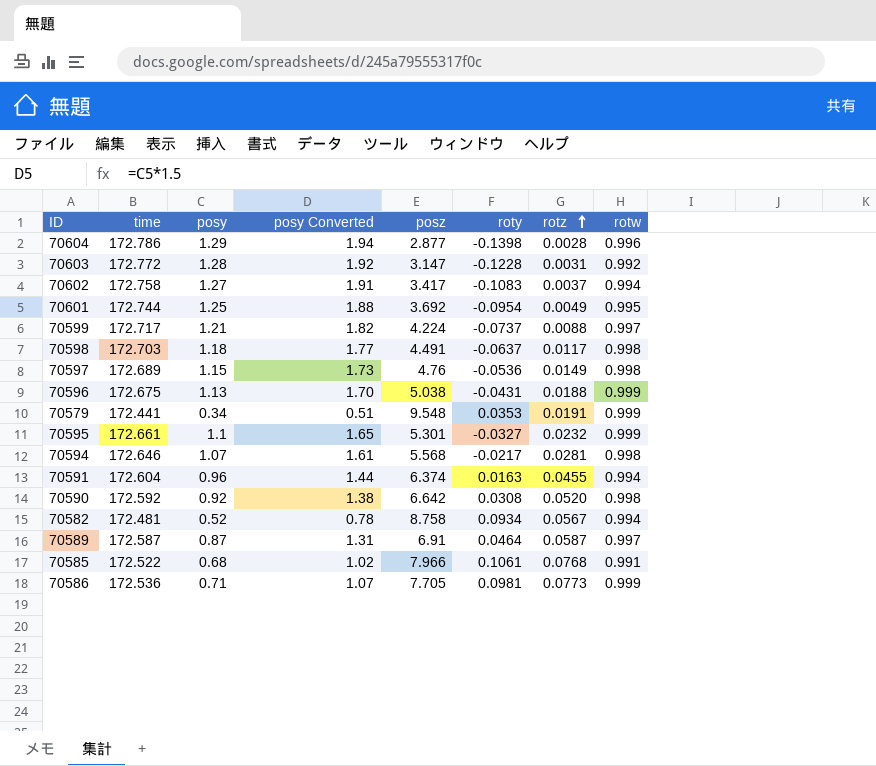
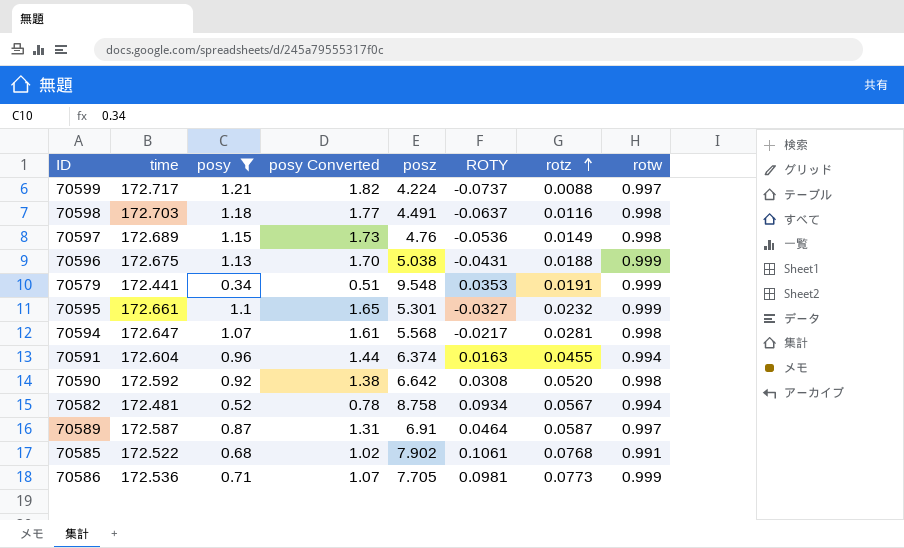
filter: none -> posy <= 1.21
column name: roty -> ROTY
70598 | rotz: 0.0117 -> 0.0116
70594 | time: 172.646 -> 172.647
70585 | posz: 7.966 -> 7.902

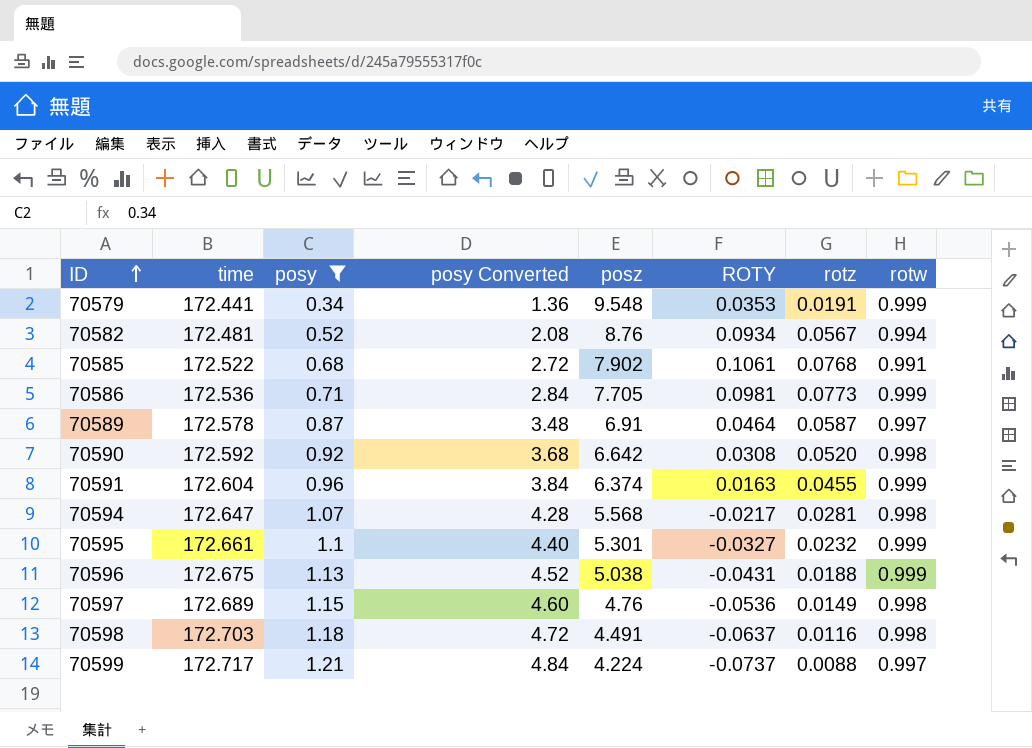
row order: rotz ascending -> ID ascending
column posy Converted | formula: [posy] * 1.5 -> [posy] * 4
70582 | posz: 8.758 -> 8.76
70589 | time: 172.587 -> 172.578
70591 | rotw: 0.994 -> 0.999

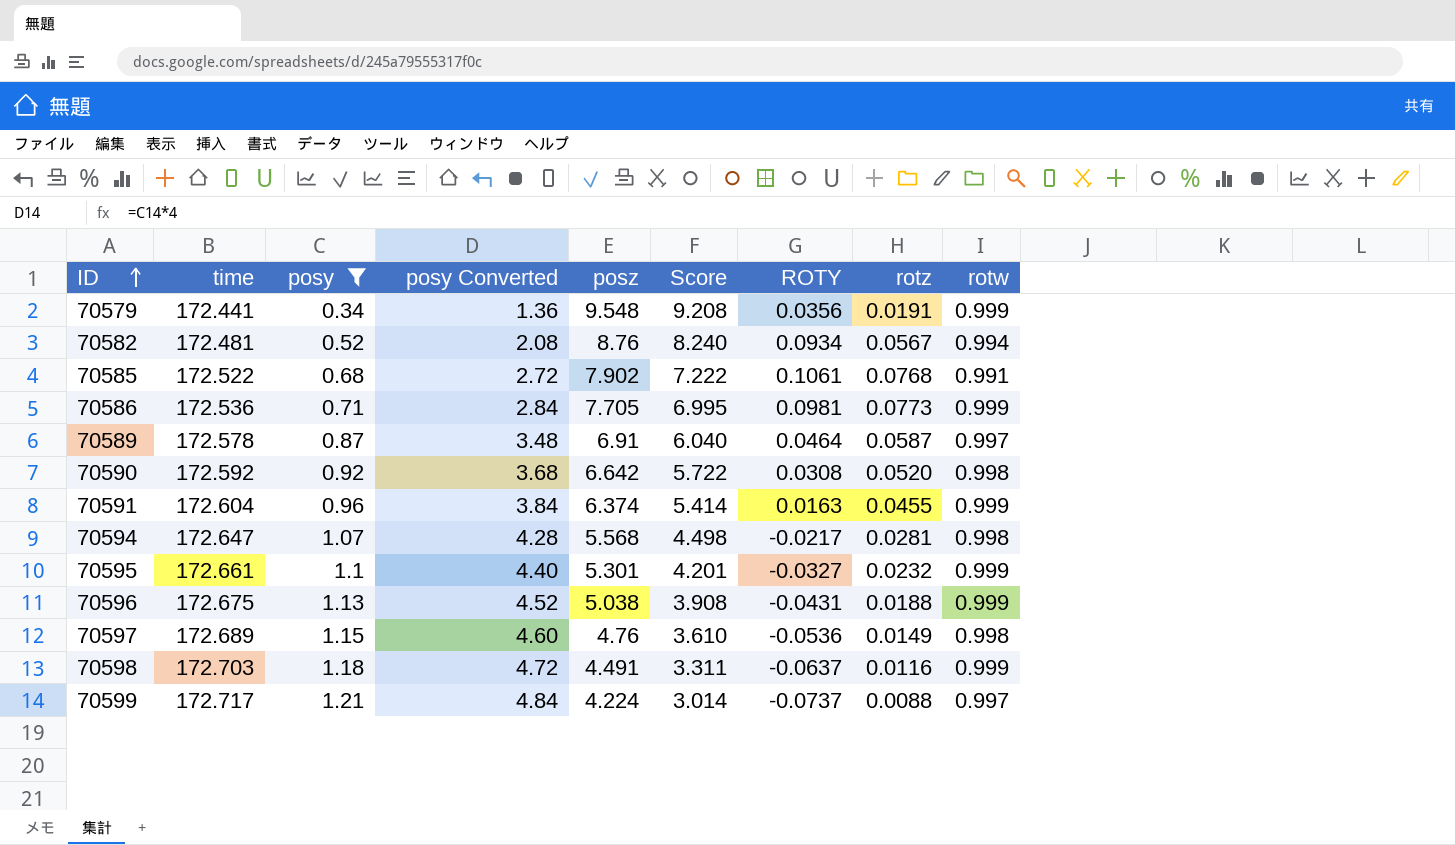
column Score | formula: none -> [posz] - [posy]
70579 | ROTY: 0.0353 -> 0.0356
70598 | rotw: 0.998 -> 0.999

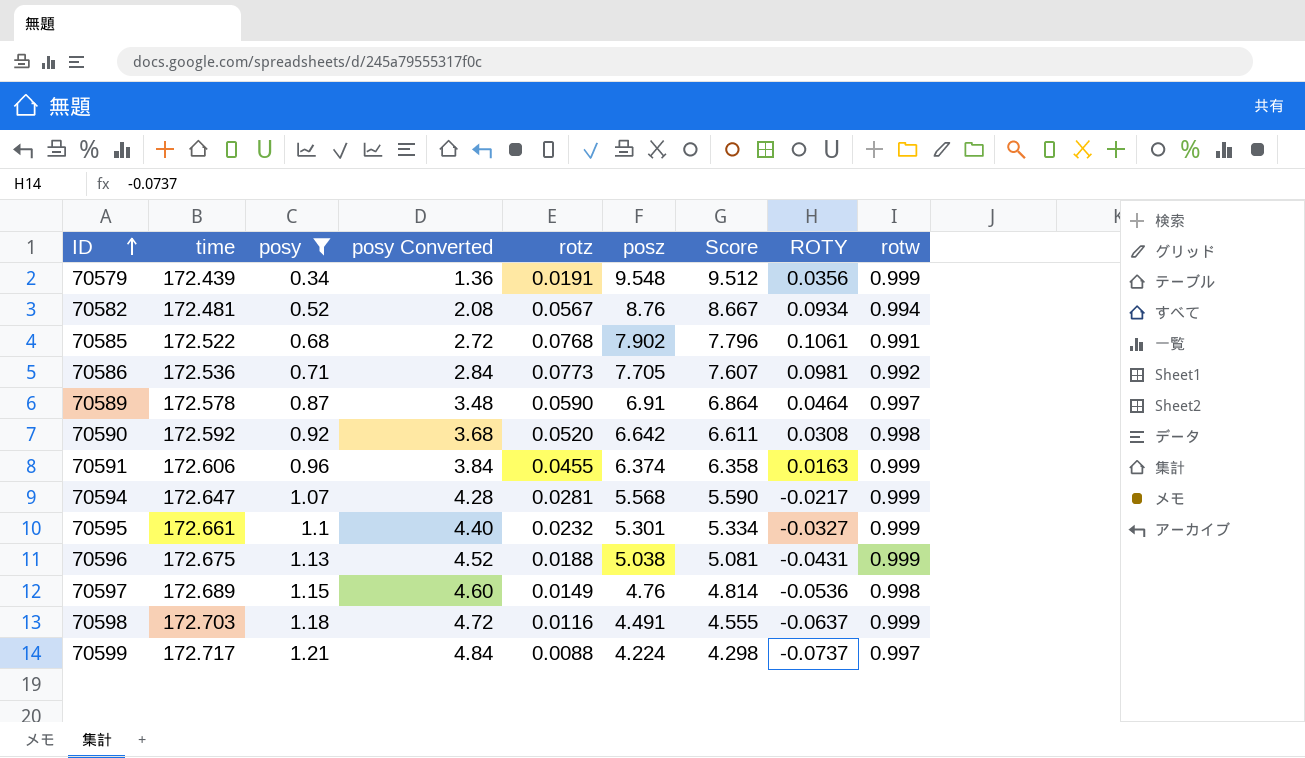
column rotz | position: 8 -> 5
column Score | formula: [posz] - [posy] -> [posz] - [ROTY]
70579 | time: 172.441 -> 172.439
70586 | rotw: 0.999 -> 0.992
70589 | rotz: 0.0587 -> 0.0590
70591 | time: 172.604 -> 172.606
70594 | rotw: 0.998 -> 0.999

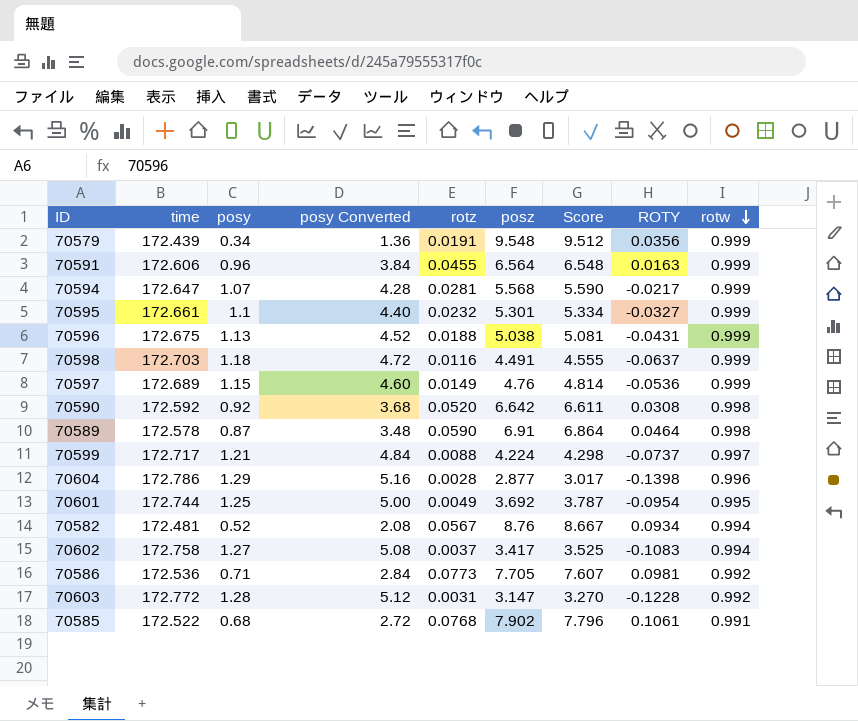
filter: posy <= 1.21 -> none
row order: ID ascending -> rotw descending
70591 | posz: 6.374 -> 6.564
70591 | Score: 6.358 -> 6.548
70597 | rotw: 0.998 -> 0.999
70589 | rotw: 0.997 -> 0.998

